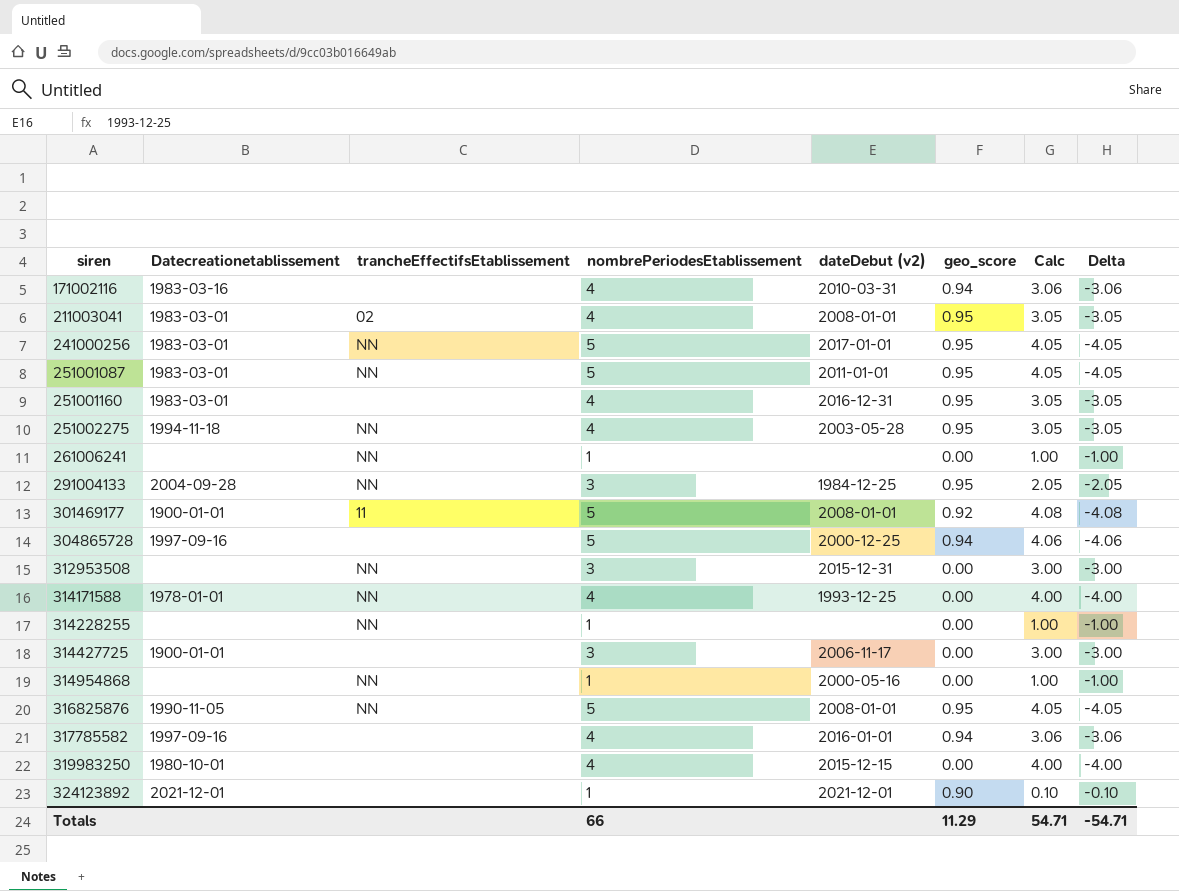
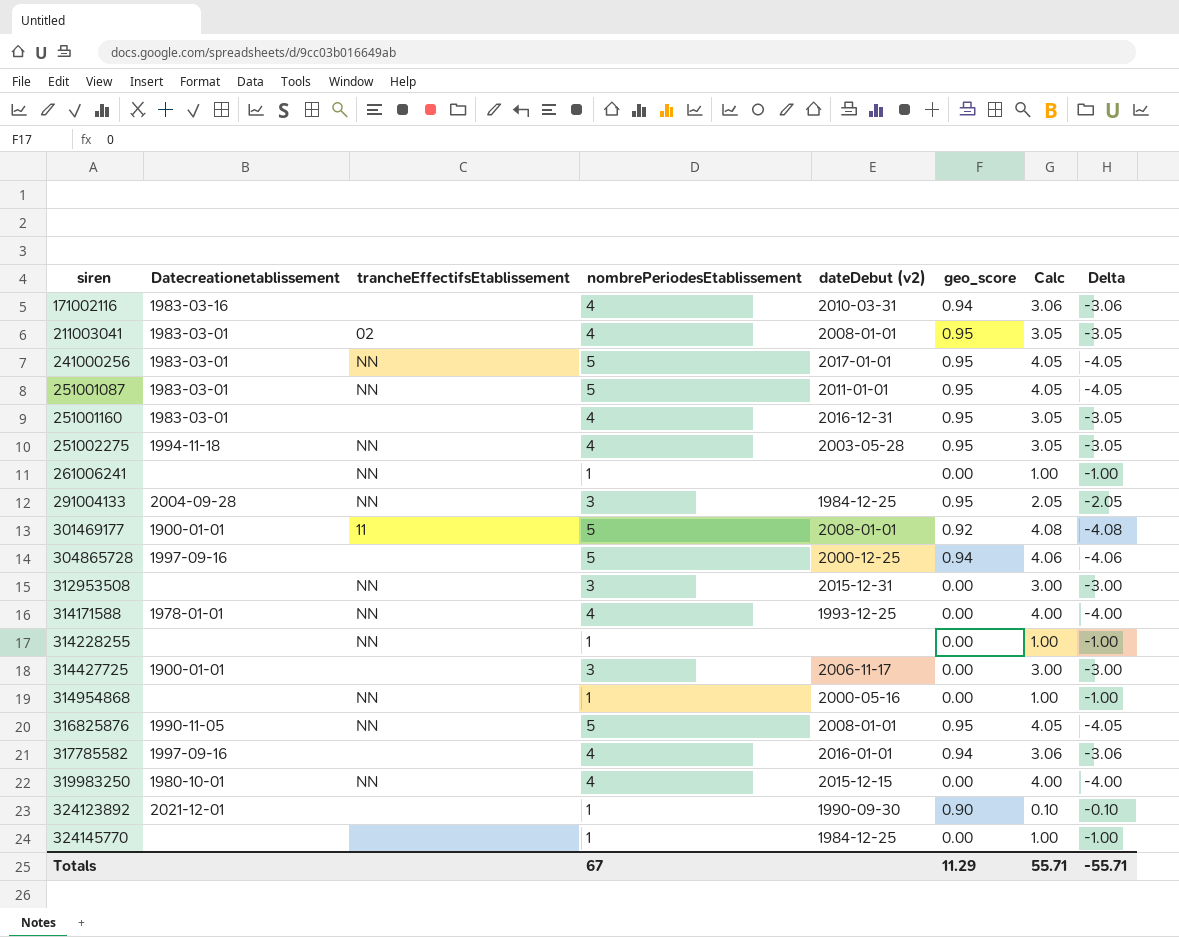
319983250 | trancheEffectifsEtablissement: none -> NN
324123892 | dateDebut (v2): 2021-12-01 -> 1990-09-30
row 324145770: none -> none | none | 1 | 1984-12-25 | 0.00 | 1.00 | -1.00
Totals | nombrePeriodesEtablissement: 66 -> 67
Totals | Calc: 54.71 -> 55.71
Totals | Delta: -54.71 -> -55.71

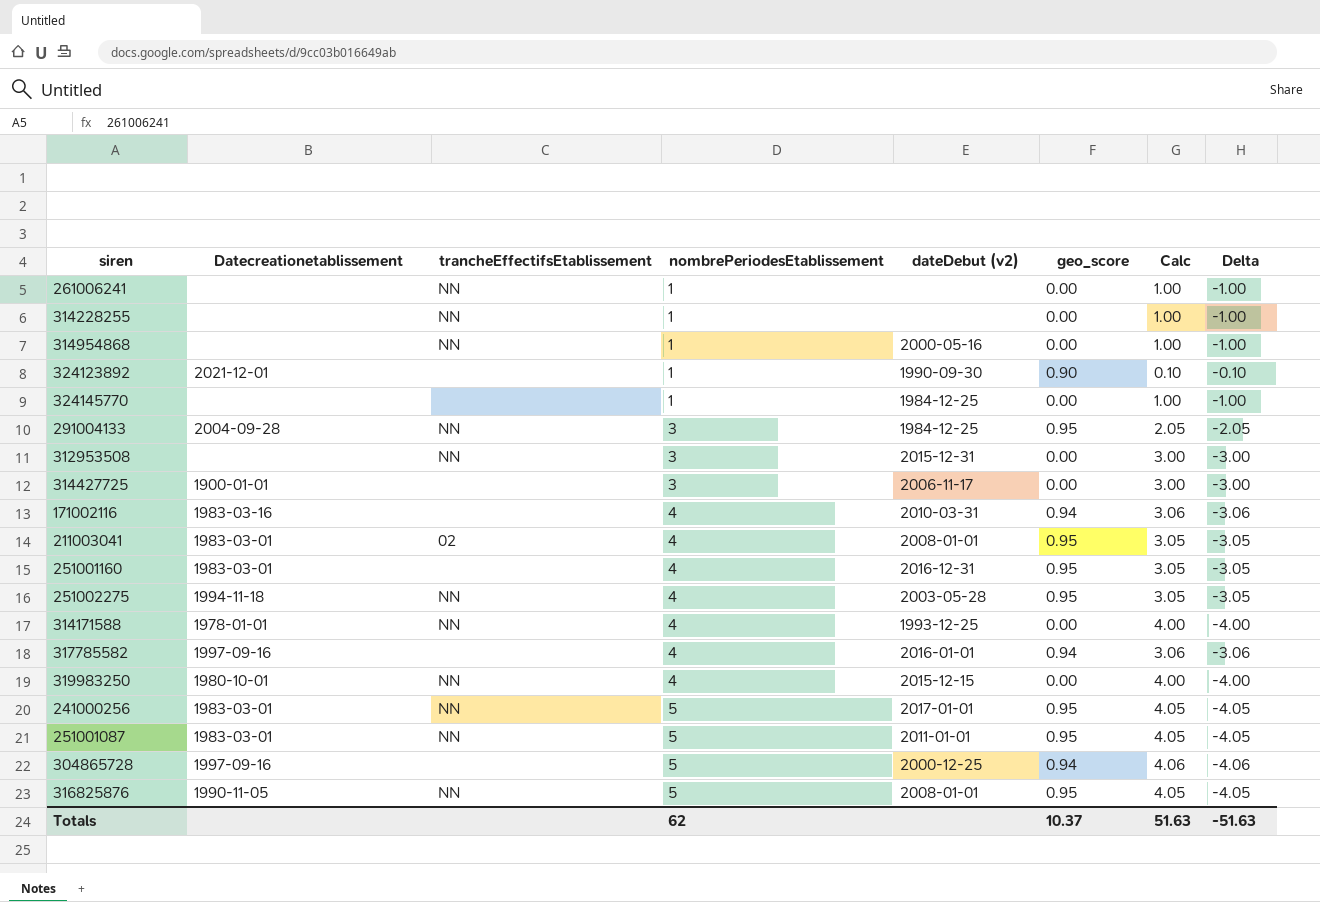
row order: siren ascending -> nombrePeriodesEtablissement ascending
row 301469177: 1900-01-01 | 11 | 5 | 2008-01-01 | 0.92 | 4.08 | -4.08 -> none
Totals | nombrePeriodesEtablissement: 67 -> 62
Totals | geo_score: 11.29 -> 10.37
Totals | Calc: 55.71 -> 51.63
Totals | Delta: -55.71 -> -51.63

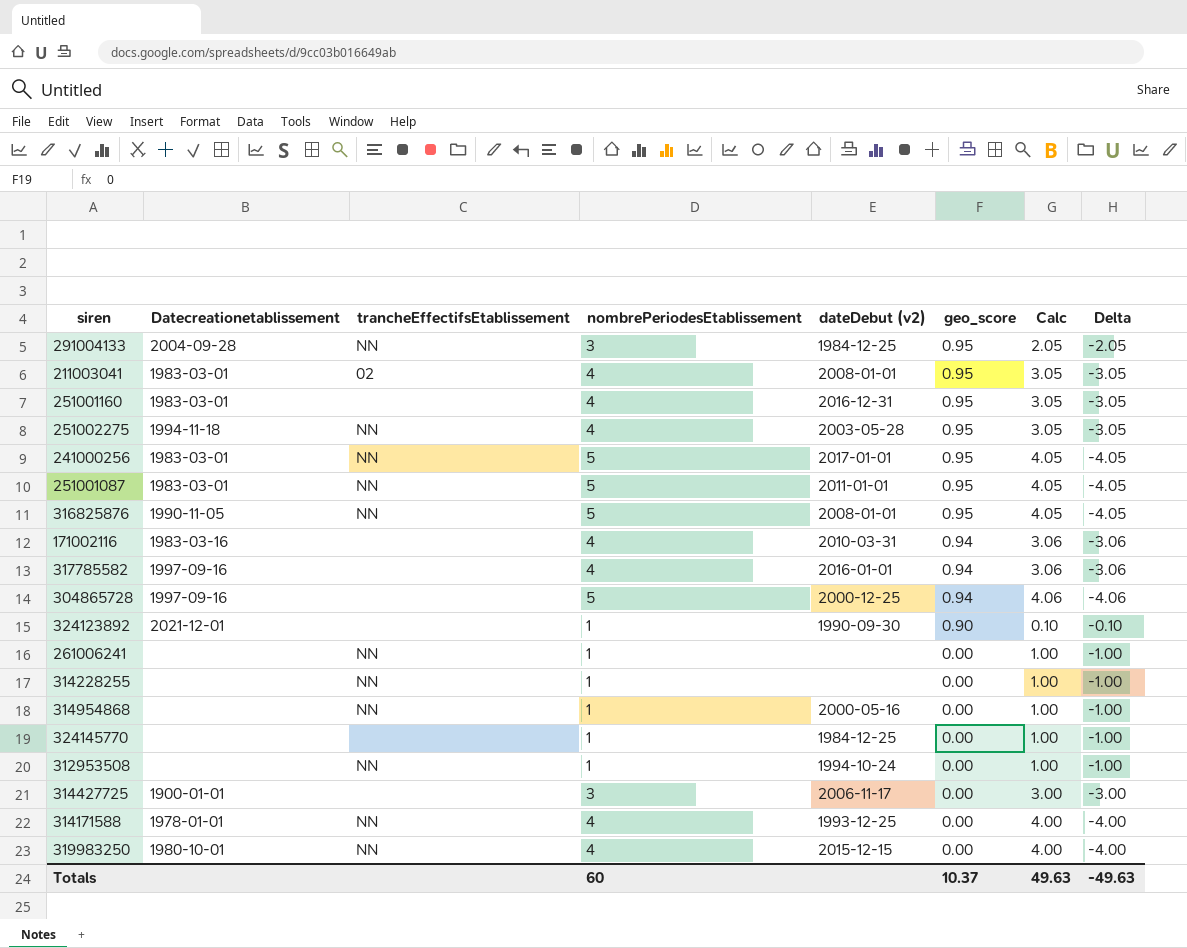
row order: nombrePeriodesEtablissement ascending -> geo_score descending
312953508 | nombrePeriodesEtablissement: 3 -> 1
312953508 | dateDebut (v2): 2015-12-31 -> 1994-10-24
312953508 | Calc: 3.00 -> 1.00
312953508 | Delta: -3.00 -> -1.00
Totals | nombrePeriodesEtablissement: 62 -> 60
Totals | Calc: 51.63 -> 49.63
Totals | Delta: -51.63 -> -49.63

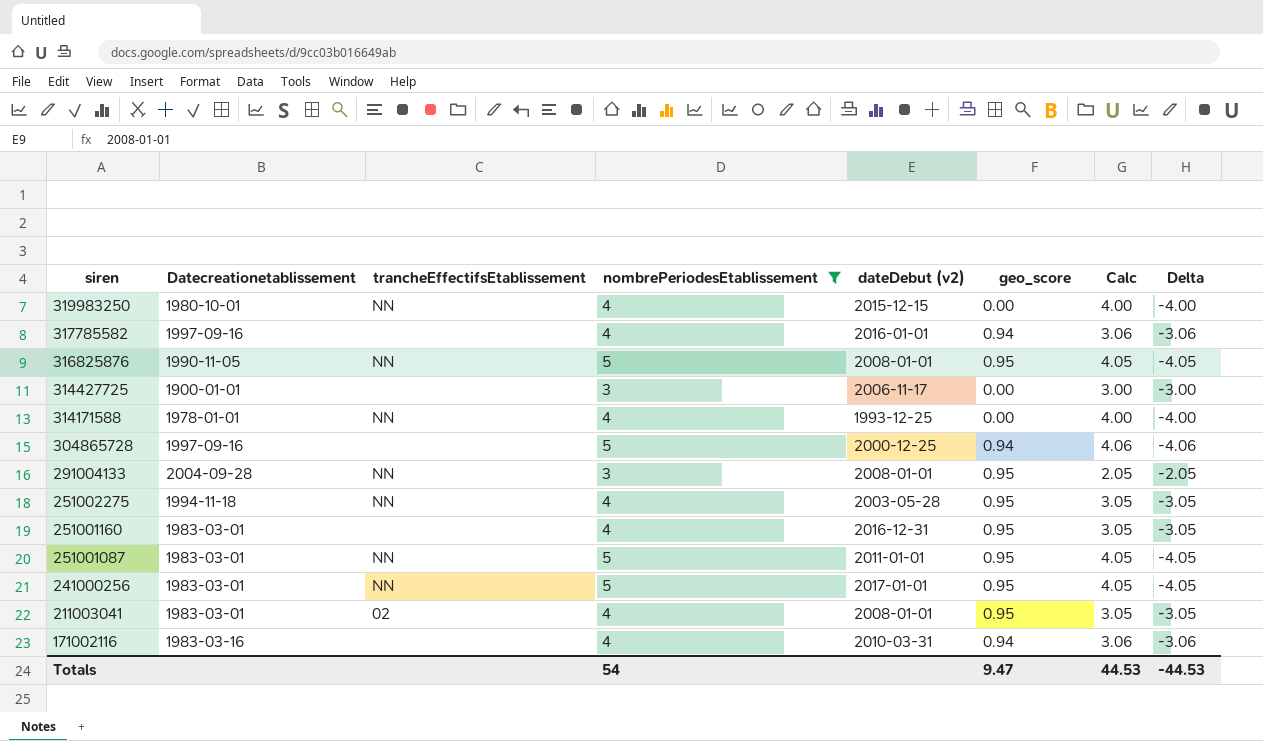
filter: none -> nombrePeriodesEtablissement != 1
row order: geo_score descending -> siren descending
291004133 | dateDebut (v2): 1984-12-25 -> 2008-01-01
Totals | nombrePeriodesEtablissement: 60 -> 54
Totals | geo_score: 10.37 -> 9.47
Totals | Calc: 49.63 -> 44.53
Totals | Delta: -49.63 -> -44.53

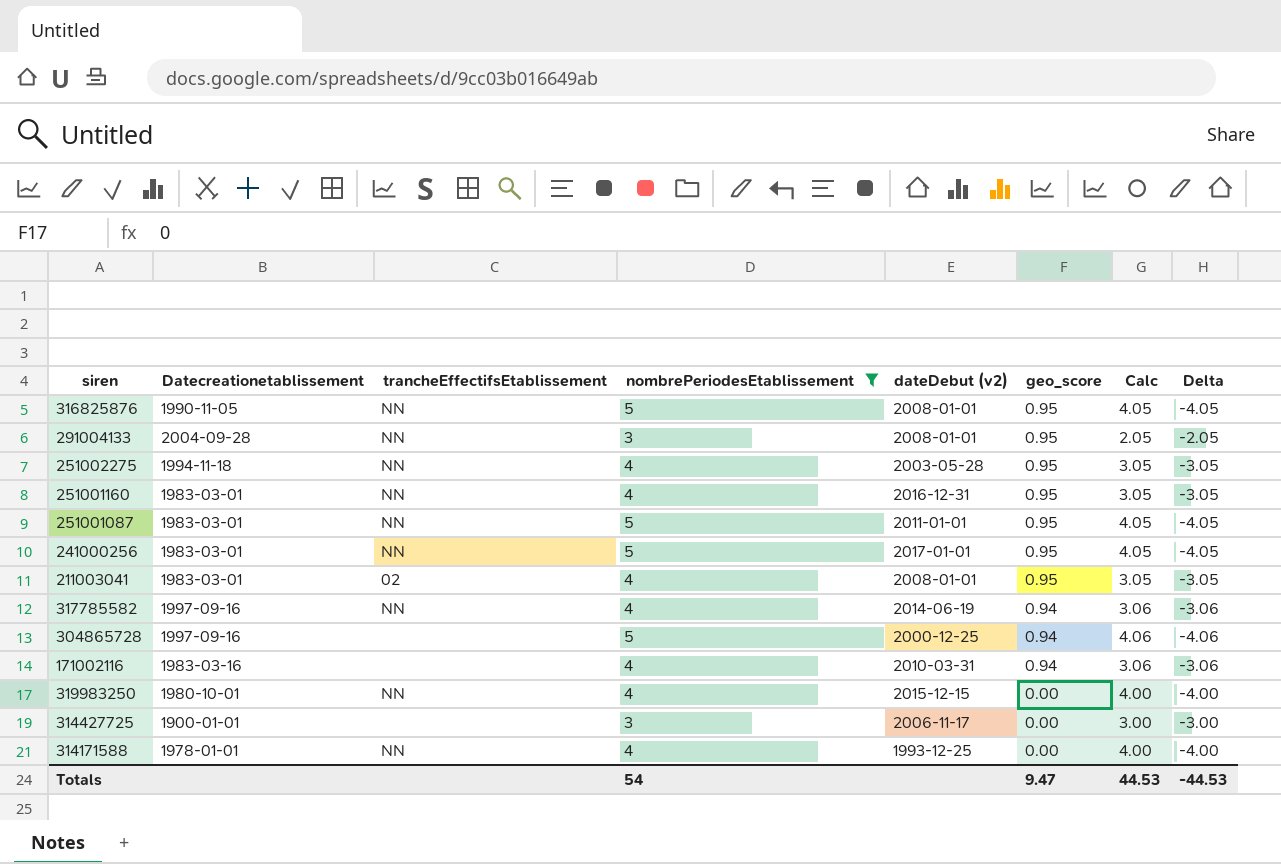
row order: siren descending -> geo_score descending
251001160 | trancheEffectifsEtablissement: none -> NN
317785582 | trancheEffectifsEtablissement: none -> NN
317785582 | dateDebut (v2): 2016-01-01 -> 2014-06-19

